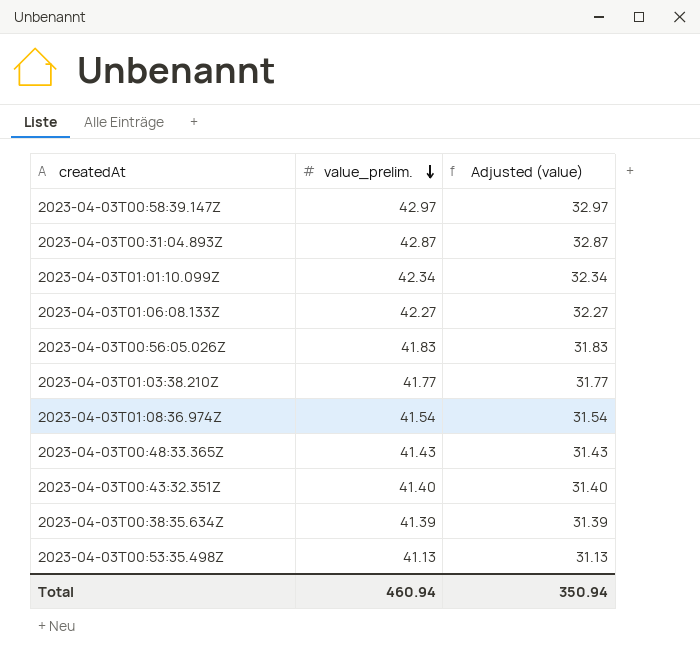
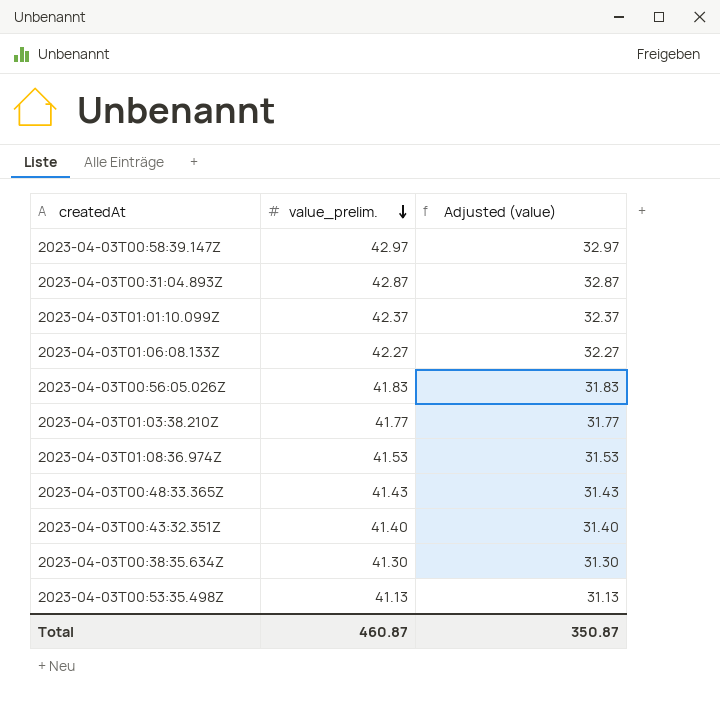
2023-04-03T01:01:10.099Z | value_prelim.: 42.34 -> 42.37
2023-04-03T01:01:10.099Z | Adjusted (value): 32.34 -> 32.37
2023-04-03T01:08:36.974Z | value_prelim.: 41.54 -> 41.53
2023-04-03T01:08:36.974Z | Adjusted (value): 31.54 -> 31.53
2023-04-03T00:38:35.634Z | value_prelim.: 41.39 -> 41.30
2023-04-03T00:38:35.634Z | Adjusted (value): 31.39 -> 31.30
Total | value_prelim.: 460.94 -> 460.87
Total | Adjusted (value): 350.94 -> 350.87

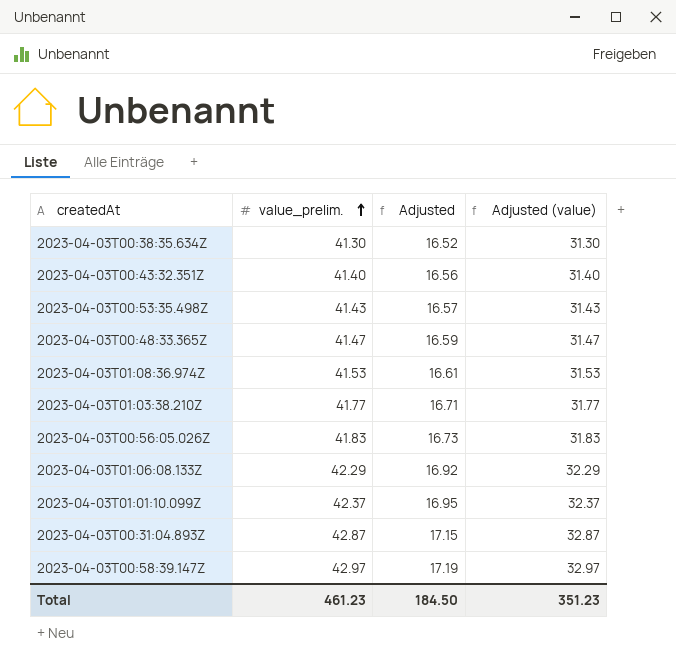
row order: value_prelim. descending -> value_prelim. ascending
column Adjusted | formula: none -> [value_prelim.] * 0.4
2023-04-03T00:53:35.498Z | value_prelim.: 41.13 -> 41.43
2023-04-03T00:53:35.498Z | Adjusted (value): 31.13 -> 31.43
2023-04-03T00:48:33.365Z | value_prelim.: 41.43 -> 41.47
2023-04-03T00:48:33.365Z | Adjusted (value): 31.43 -> 31.47
2023-04-03T01:06:08.133Z | value_prelim.: 42.27 -> 42.29
2023-04-03T01:06:08.133Z | Adjusted (value): 32.27 -> 32.29
Total | value_prelim.: 460.87 -> 461.23
Total | Adjusted (value): 350.87 -> 351.23

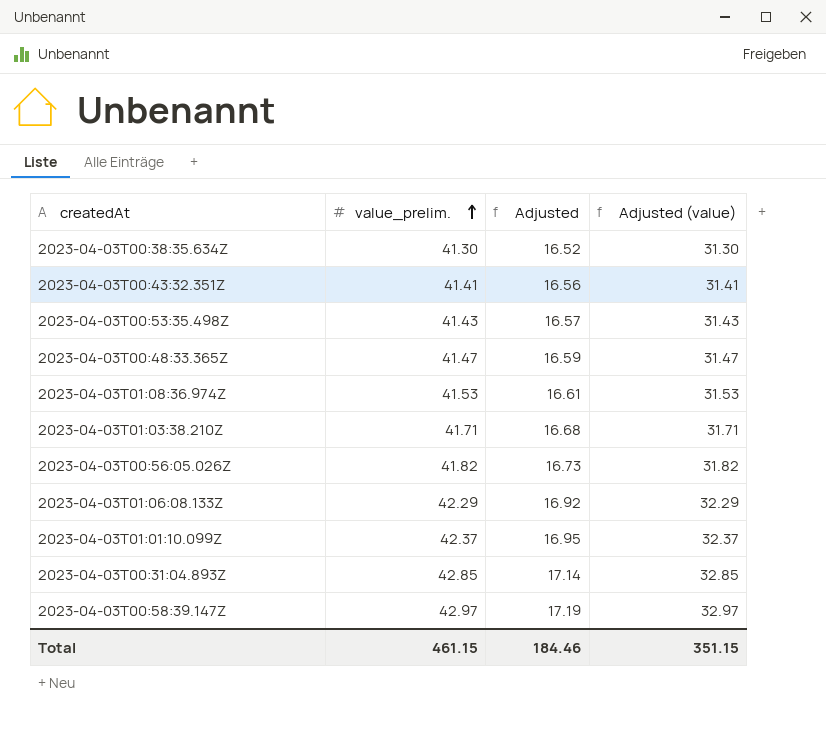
2023-04-03T00:43:32.351Z | value_prelim.: 41.40 -> 41.41
2023-04-03T00:43:32.351Z | Adjusted (value): 31.40 -> 31.41
2023-04-03T01:03:38.210Z | value_prelim.: 41.77 -> 41.71
2023-04-03T01:03:38.210Z | Adjusted: 16.71 -> 16.68
2023-04-03T01:03:38.210Z | Adjusted (value): 31.77 -> 31.71
2023-04-03T00:56:05.026Z | value_prelim.: 41.83 -> 41.82
2023-04-03T00:56:05.026Z | Adjusted (value): 31.83 -> 31.82
2023-04-03T00:31:04.893Z | value_prelim.: 42.87 -> 42.85
2023-04-03T00:31:04.893Z | Adjusted: 17.15 -> 17.14
2023-04-03T00:31:04.893Z | Adjusted (value): 32.87 -> 32.85
Total | value_prelim.: 461.23 -> 461.15
Total | Adjusted: 184.50 -> 184.46
Total | Adjusted (value): 351.23 -> 351.15

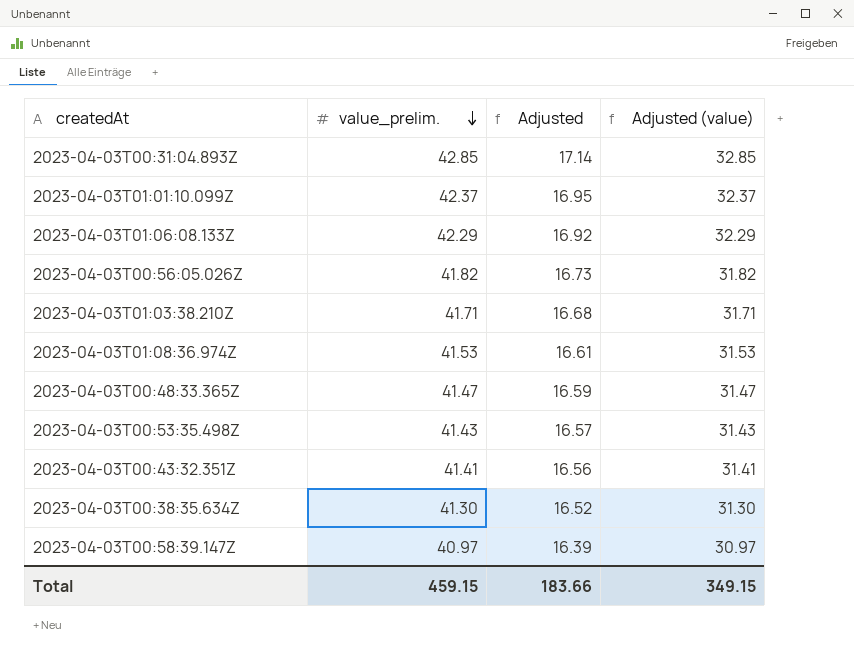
row order: value_prelim. ascending -> value_prelim. descending
2023-04-03T00:58:39.147Z | value_prelim.: 42.97 -> 40.97
2023-04-03T00:58:39.147Z | Adjusted: 17.19 -> 16.39
2023-04-03T00:58:39.147Z | Adjusted (value): 32.97 -> 30.97
Total | value_prelim.: 461.15 -> 459.15
Total | Adjusted: 184.46 -> 183.66
Total | Adjusted (value): 351.15 -> 349.15

